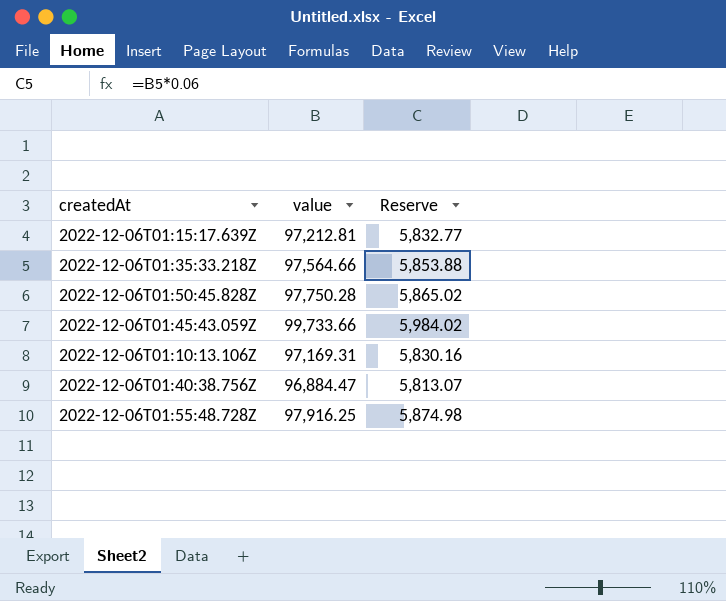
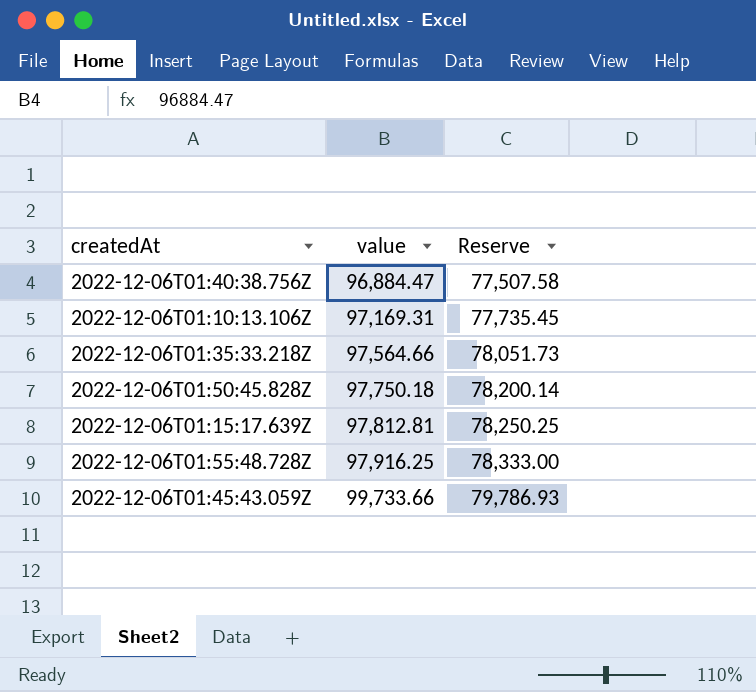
row order: none -> value ascending
column Reserve | formula: [value] * 0.06 -> [value] * 0.8
2022-12-06T01:50:45.828Z | value: 97,750.28 -> 97,750.18
2022-12-06T01:15:17.639Z | value: 97,212.81 -> 97,812.81

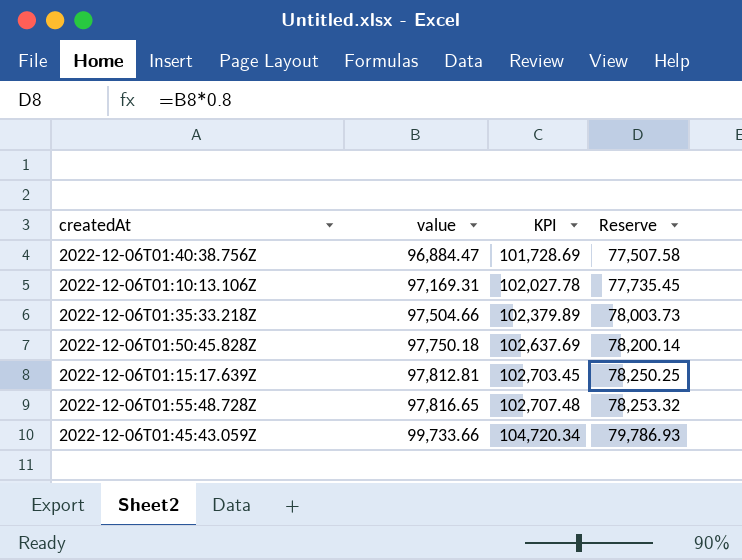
column KPI | formula: none -> [value] * 1.05
2022-12-06T01:35:33.218Z | value: 97,564.66 -> 97,504.66
2022-12-06T01:35:33.218Z | Reserve: 78,051.73 -> 78,003.73
2022-12-06T01:55:48.728Z | value: 97,916.25 -> 97,816.65
2022-12-06T01:55:48.728Z | Reserve: 78,333.00 -> 78,253.32

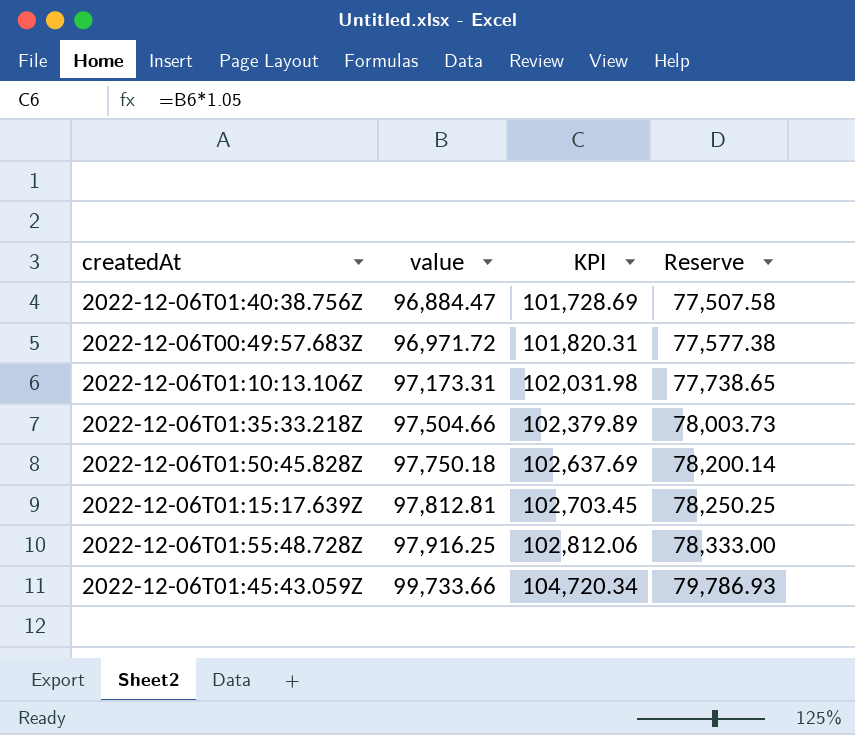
row 2022-12-06T00:49:57.683Z: none -> 96,971.72 | 101,820.31 | 77,577.38
2022-12-06T01:10:13.106Z | value: 97,169.31 -> 97,173.31
2022-12-06T01:10:13.106Z | KPI: 102,027.78 -> 102,031.98
2022-12-06T01:10:13.106Z | Reserve: 77,735.45 -> 77,738.65
2022-12-06T01:55:48.728Z | value: 97,816.65 -> 97,916.25
2022-12-06T01:55:48.728Z | KPI: 102,707.48 -> 102,812.06
2022-12-06T01:55:48.728Z | Reserve: 78,253.32 -> 78,333.00

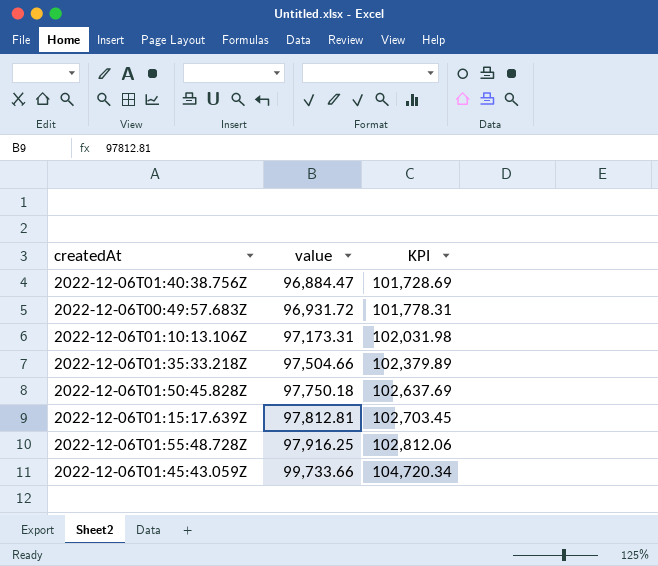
column Reserve | formula: [value] * 0.8 -> none
2022-12-06T00:49:57.683Z | value: 96,971.72 -> 96,931.72
2022-12-06T00:49:57.683Z | KPI: 101,820.31 -> 101,778.31

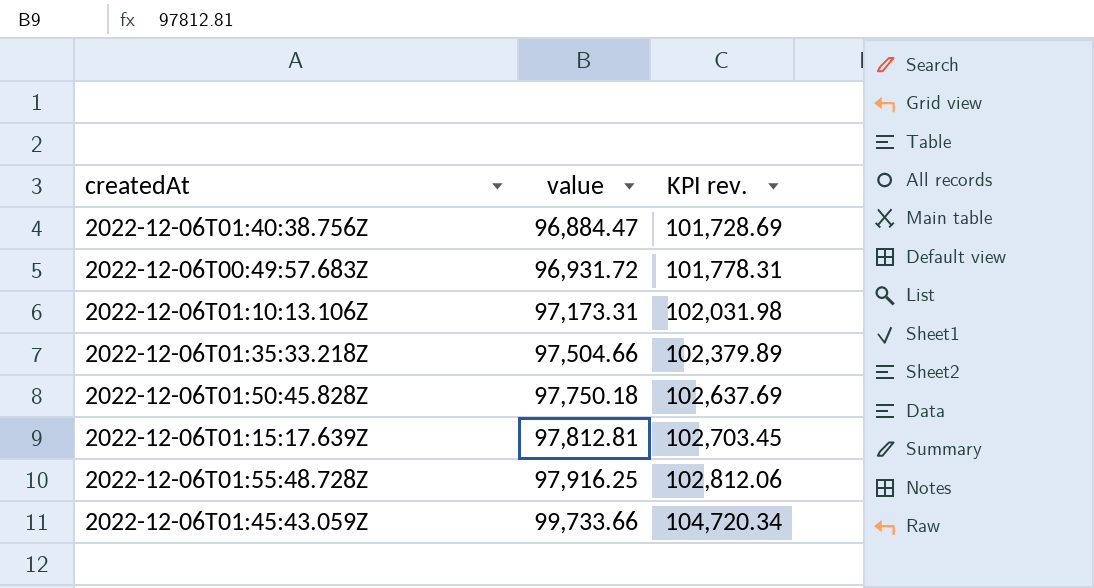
column name: KPI -> KPI rev.

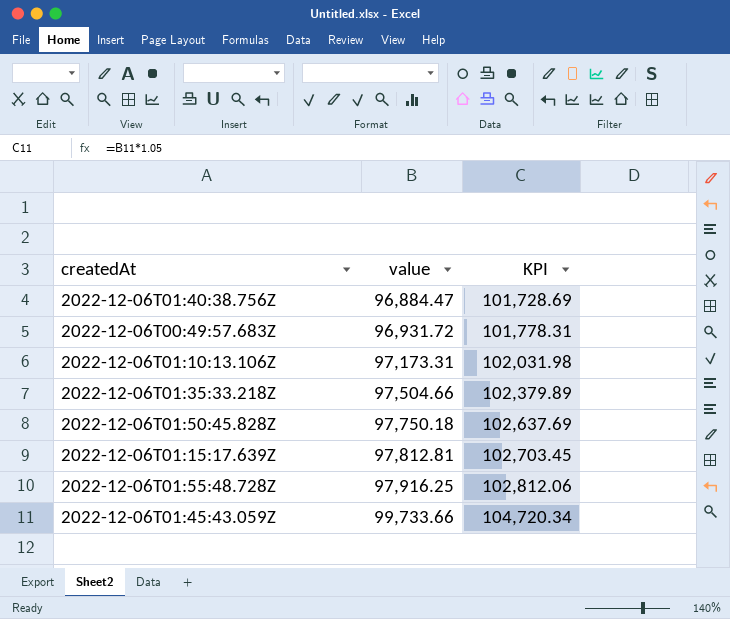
column name: KPI rev. -> KPI

